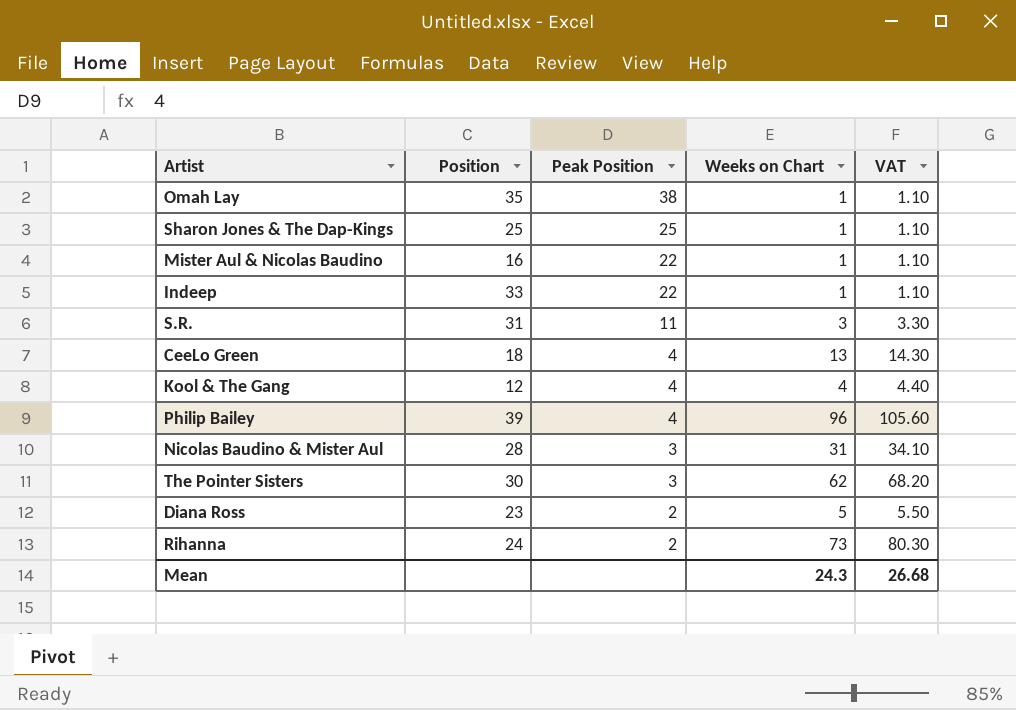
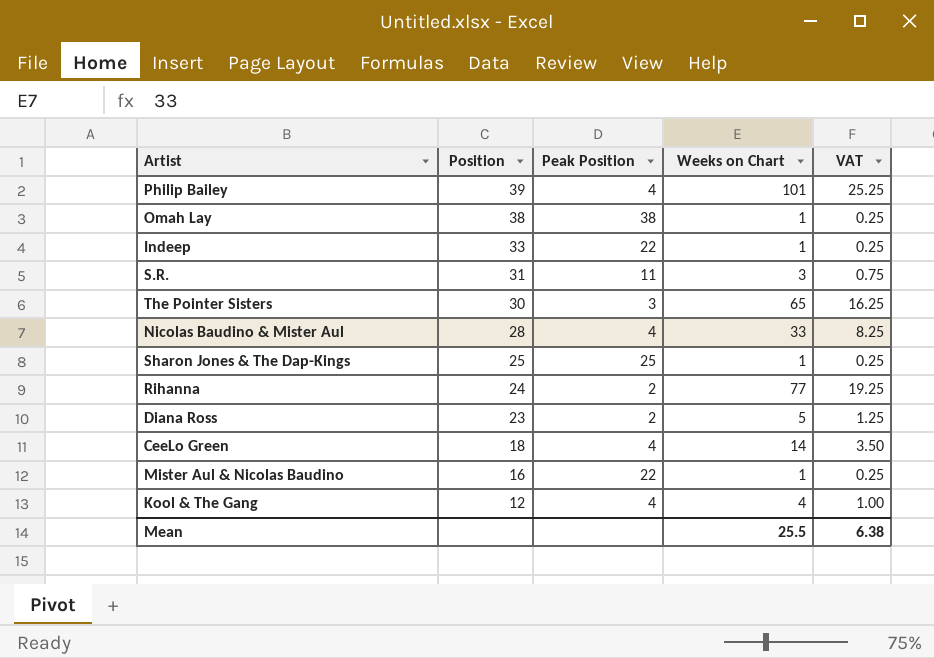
row order: Peak Position descending -> Position descending
column VAT | formula: [Weeks on Chart] * 1.1 -> [Weeks on Chart] * 0.25
Philip Bailey | Weeks on Chart: 96 -> 101
Omah Lay | Position: 35 -> 38
The Pointer Sisters | Weeks on Chart: 62 -> 65
Nicolas Baudino & Mister Aul | Peak Position: 3 -> 4
Nicolas Baudino & Mister Aul | Weeks on Chart: 31 -> 33
Rihanna | Weeks on Chart: 73 -> 77
CeeLo Green | Weeks on Chart: 13 -> 14
Mean | Weeks on Chart: 24.3 -> 25.5
Mean | VAT: 26.68 -> 6.38

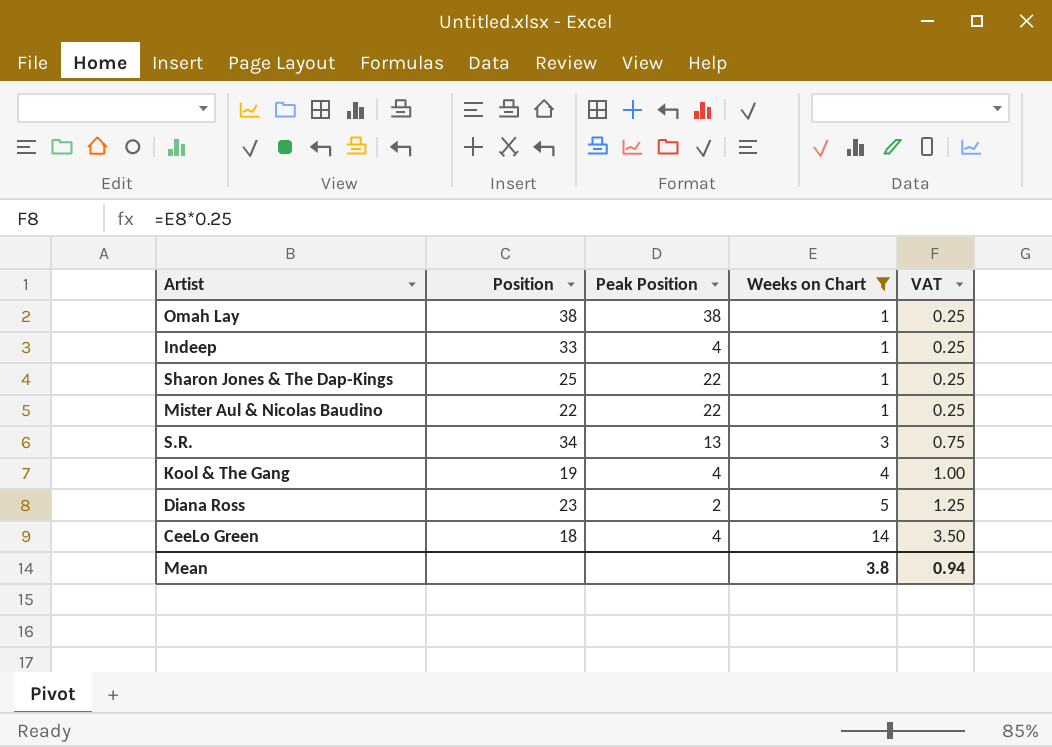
filter: none -> Weeks on Chart <= 14
row order: Position descending -> Weeks on Chart ascending
Indeep | Peak Position: 22 -> 4
Sharon Jones & The Dap-Kings | Peak Position: 25 -> 22
Mister Aul & Nicolas Baudino | Position: 16 -> 22
S.R. | Position: 31 -> 34
S.R. | Peak Position: 11 -> 13
Kool & The Gang | Position: 12 -> 19
Mean | Weeks on Chart: 25.5 -> 3.8
Mean | VAT: 6.38 -> 0.94

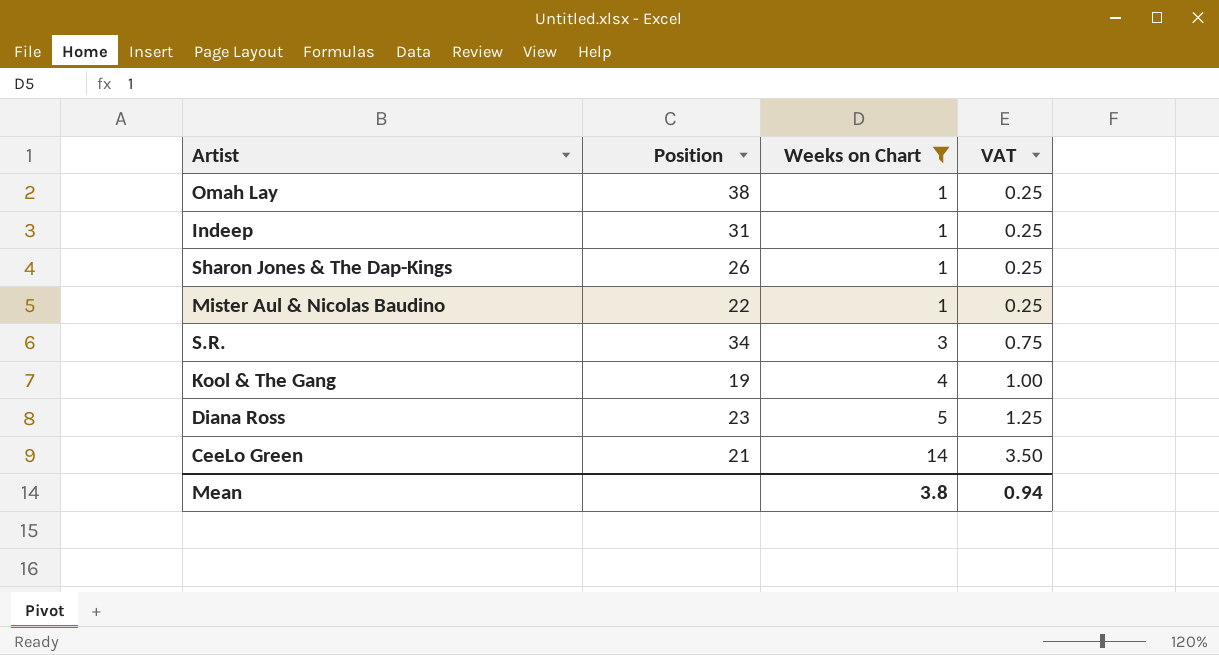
column Peak Position | position: 3 -> none
Indeep | Position: 33 -> 31
Sharon Jones & The Dap-Kings | Position: 25 -> 26
CeeLo Green | Position: 18 -> 21

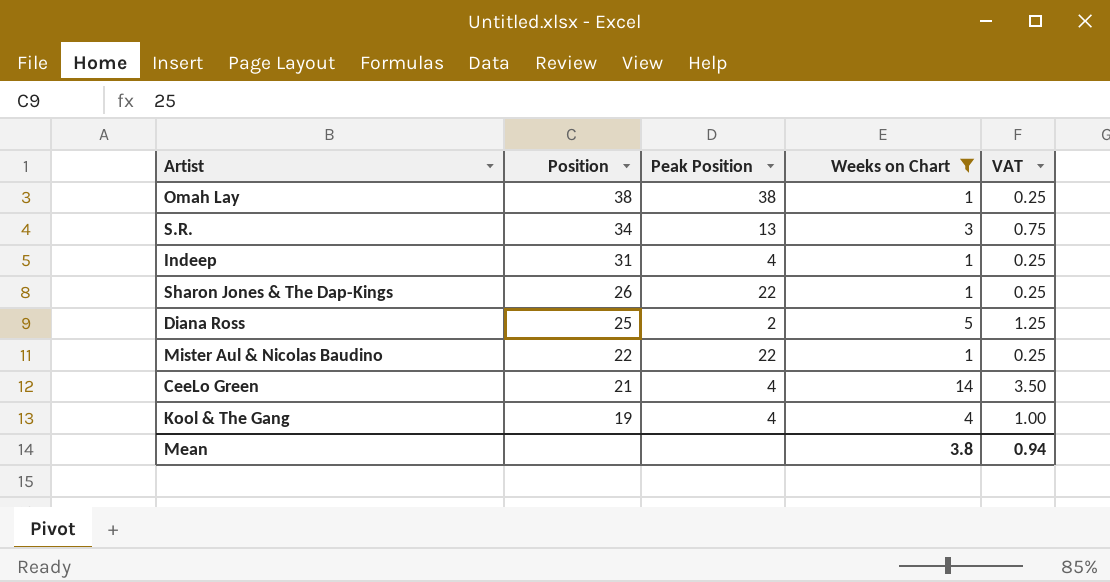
row order: Weeks on Chart ascending -> Position descending
column Peak Position | position: none -> 3
Diana Ross | Position: 23 -> 25

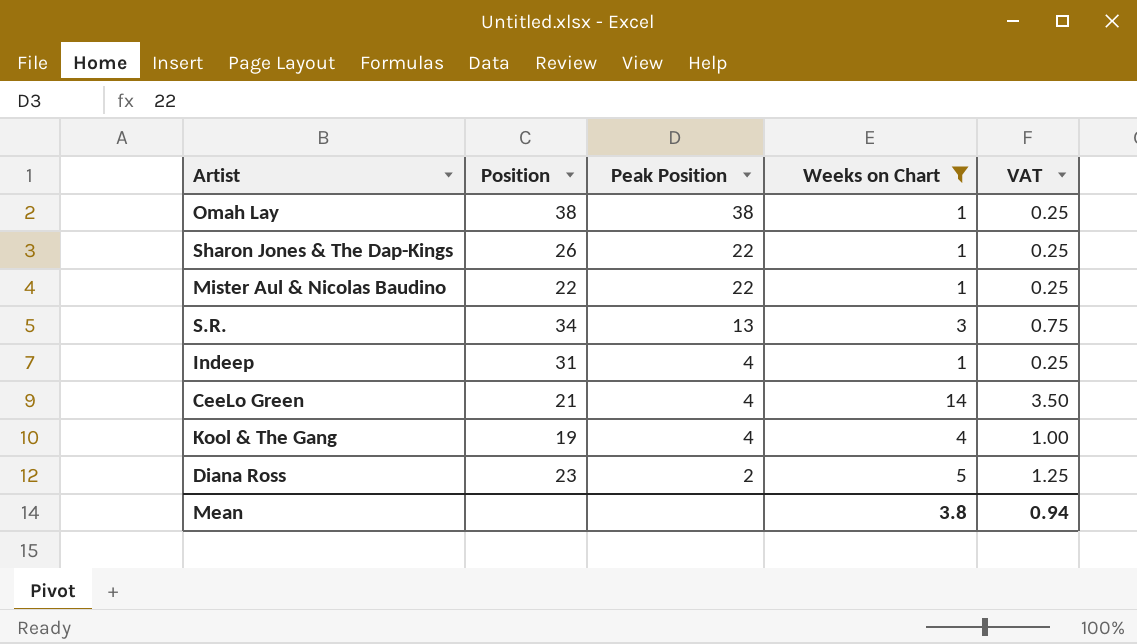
row order: Position descending -> Peak Position descending
Diana Ross | Position: 25 -> 23

